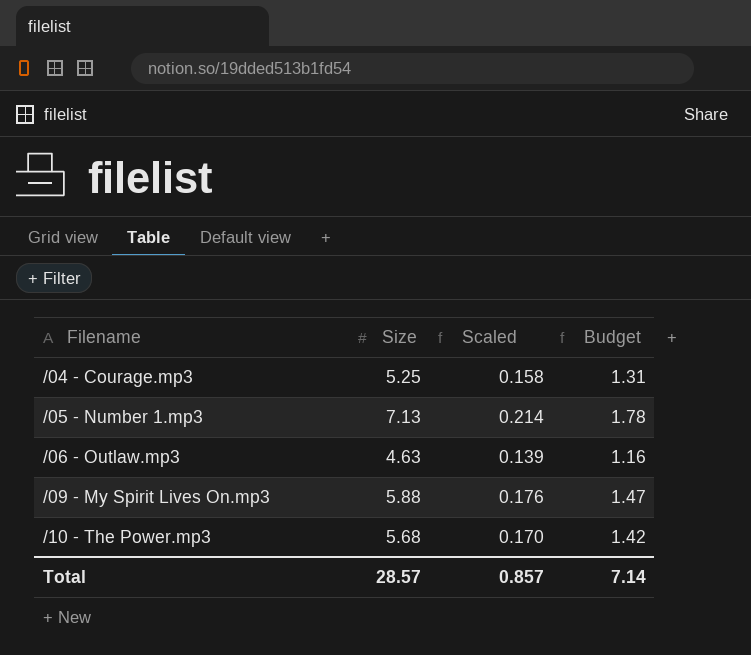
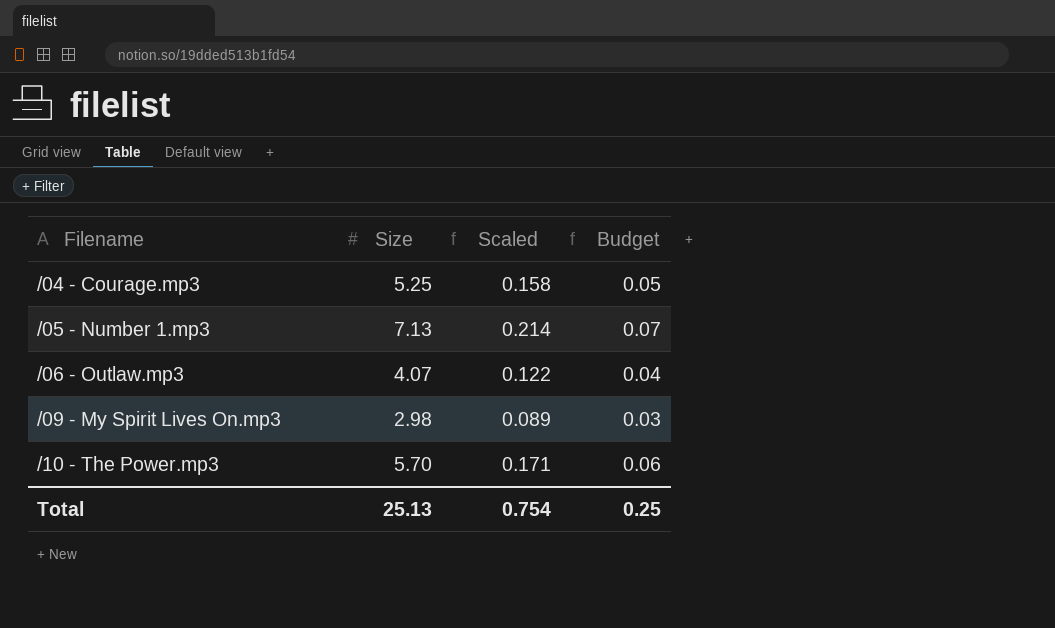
column Budget | formula: [Size] * 0.25 -> [Size] * 0.01
/06 - Outlaw.mp3 | Size: 4.63 -> 4.07
/06 - Outlaw.mp3 | Scaled: 0.139 -> 0.122
/09 - My Spirit Lives On.mp3 | Size: 5.88 -> 2.98
/09 - My Spirit Lives On.mp3 | Scaled: 0.176 -> 0.089
/10 - The Power.mp3 | Size: 5.68 -> 5.70
/10 - The Power.mp3 | Scaled: 0.170 -> 0.171
Total | Size: 28.57 -> 25.13
Total | Scaled: 0.857 -> 0.754
Total | Budget: 7.14 -> 0.25

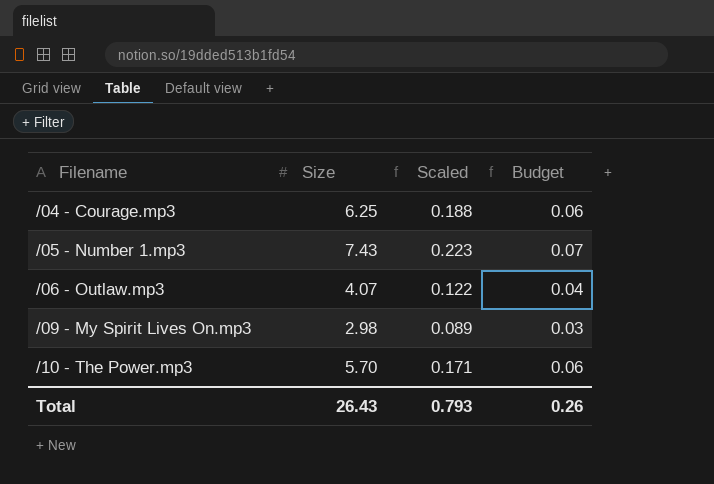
/04 - Courage.mp3 | Size: 5.25 -> 6.25
/04 - Courage.mp3 | Scaled: 0.158 -> 0.188
/04 - Courage.mp3 | Budget: 0.05 -> 0.06
/05 - Number 1.mp3 | Size: 7.13 -> 7.43
/05 - Number 1.mp3 | Scaled: 0.214 -> 0.223
Total | Size: 25.13 -> 26.43
Total | Scaled: 0.754 -> 0.793
Total | Budget: 0.25 -> 0.26

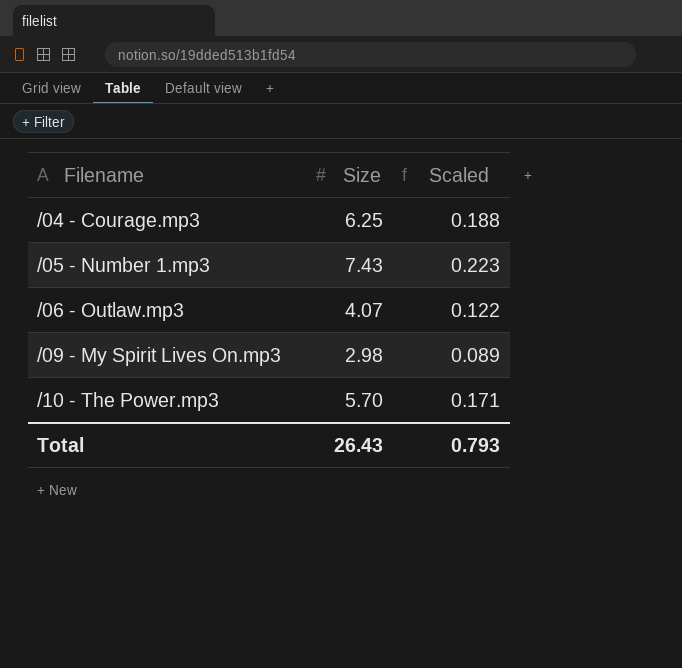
column Budget | formula: [Size] * 0.01 -> none

